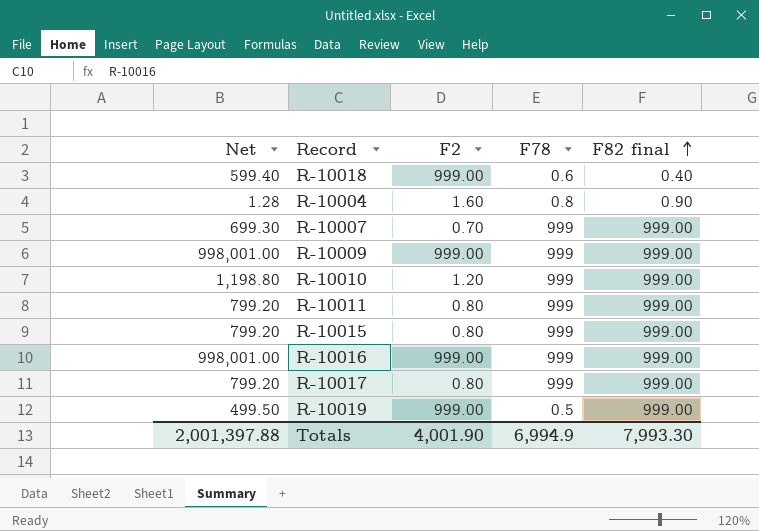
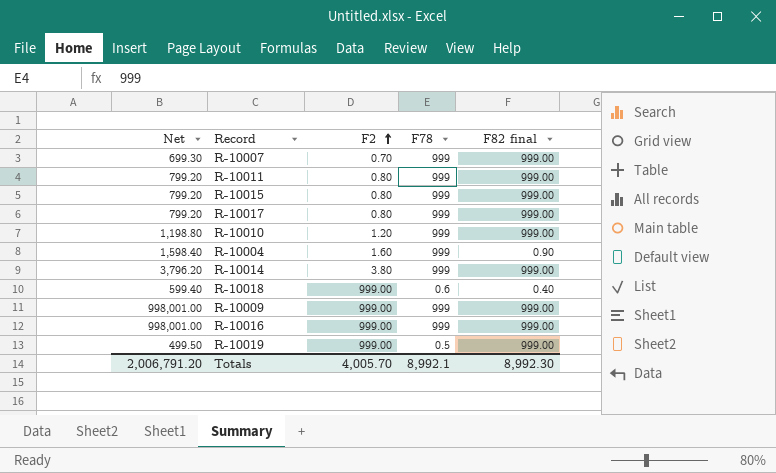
row order: F82 final ascending -> F2 ascending
R-10004 | Net: 1.28 -> 1,598.40
R-10004 | F78: 0.8 -> 999
row R-10014: none -> 3,796.20 | 3.80 | 999 | 999.00
Totals | Net: 2,001,397.88 -> 2,006,791.20
Totals | F2: 4,001.90 -> 4,005.70
Totals | F78: 6,994.9 -> 8,992.1
Totals | F82 final: 7,993.30 -> 8,992.30

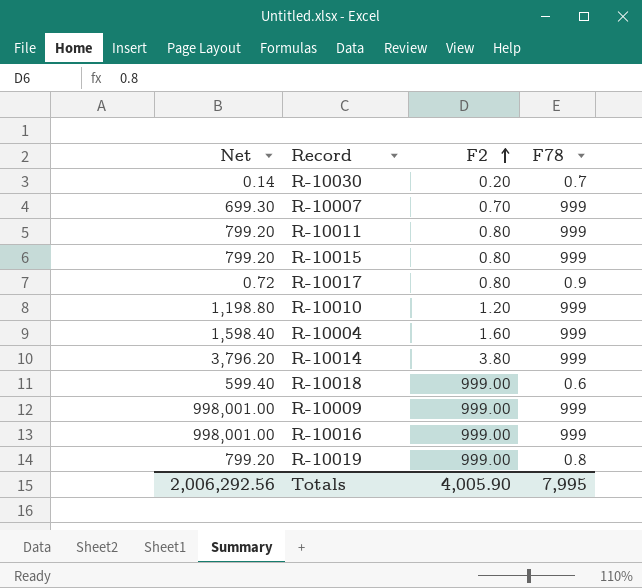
column F82 final | position: 5 -> none
row R-10030: none -> 0.14 | 0.20 | 0.7
R-10017 | Net: 799.20 -> 0.72
R-10017 | F78: 999 -> 0.9
R-10019 | Net: 499.50 -> 799.20
R-10019 | F78: 0.5 -> 0.8
Totals | Net: 2,006,791.20 -> 2,006,292.56
Totals | F2: 4,005.70 -> 4,005.90
Totals | F78: 8,992.1 -> 7,995

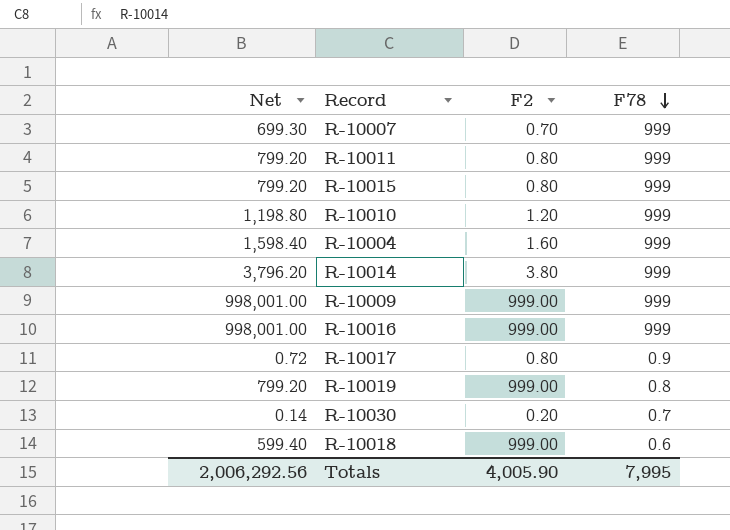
row order: F2 ascending -> F78 descending

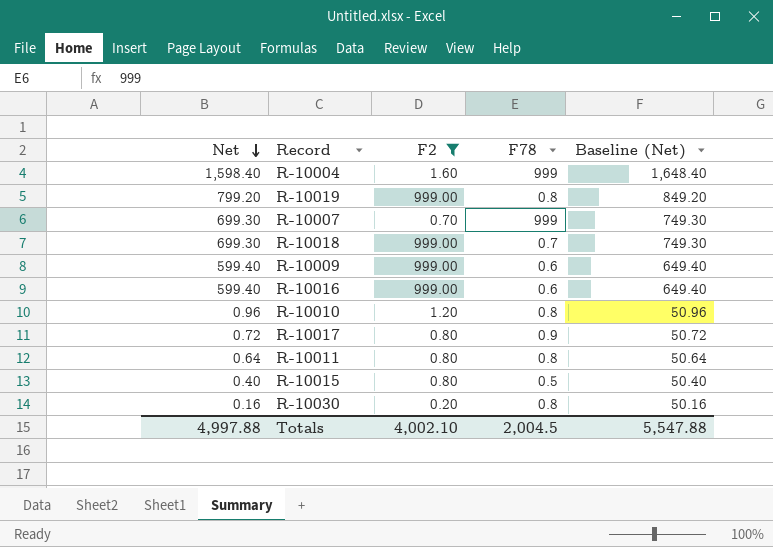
filter: none -> F2 != 3.80
row order: F78 descending -> Net descending
column Baseline (Net) | formula: none -> [Net] + 50
R-10018 | Net: 599.40 -> 699.30
R-10018 | F78: 0.6 -> 0.7
R-10009 | Net: 998,001.00 -> 599.40
R-10009 | F78: 999 -> 0.6
R-10016 | Net: 998,001.00 -> 599.40
R-10016 | F78: 999 -> 0.6
R-10010 | Net: 1,198.80 -> 0.96
R-10010 | F78: 999 -> 0.8
R-10011 | Net: 799.20 -> 0.64
R-10011 | F78: 999 -> 0.8
R-10015 | Net: 799.20 -> 0.40
R-10015 | F78: 999 -> 0.5
R-10030 | Net: 0.14 -> 0.16
R-10030 | F78: 0.7 -> 0.8
Totals | Net: 2,006,292.56 -> 4,997.88
Totals | F2: 4,005.90 -> 4,002.10
Totals | F78: 7,995 -> 2,004.5

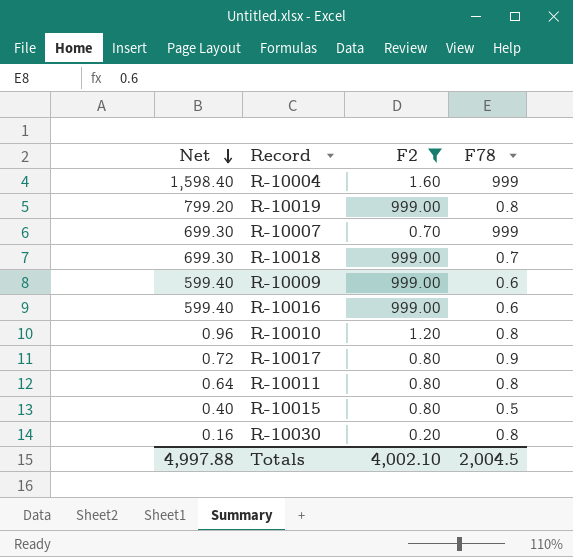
column Baseline (Net) | formula: [Net] + 50 -> none

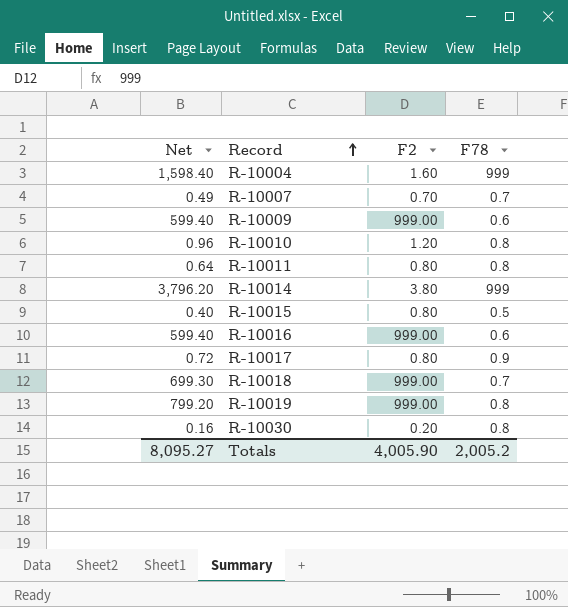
filter: F2 != 3.80 -> none
row order: Net descending -> Record ascending
R-10007 | Net: 699.30 -> 0.49
R-10007 | F78: 999 -> 0.7
Totals | Net: 4,997.88 -> 8,095.27
Totals | F2: 4,002.10 -> 4,005.90
Totals | F78: 2,004.5 -> 2,005.2

